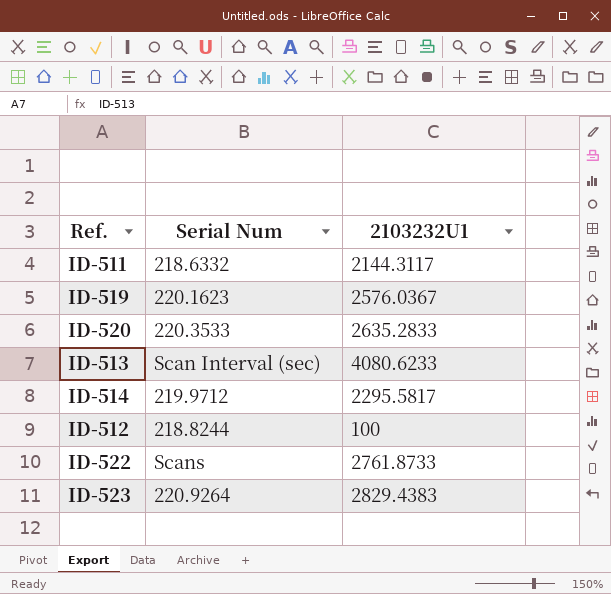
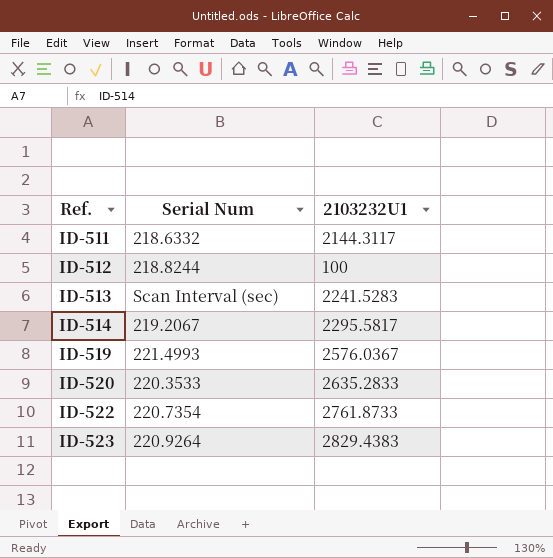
row order: none -> Ref. ascending
ID-513 | 2103232U1: 4080.6233 -> 2241.5283
ID-514 | Serial Num: 219.9712 -> 219.2067
ID-519 | Serial Num: 220.1623 -> 221.4993
ID-522 | Serial Num: Scans -> 220.7354

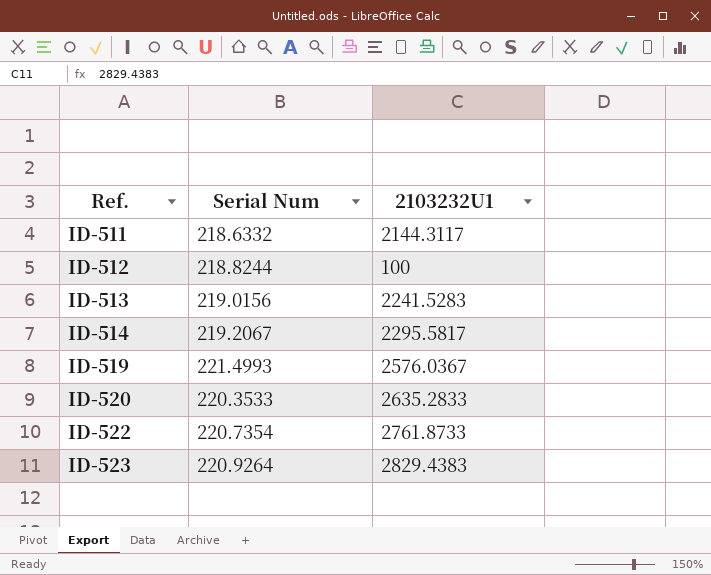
ID-513 | Serial Num: Scan Interval (sec) -> 219.0156

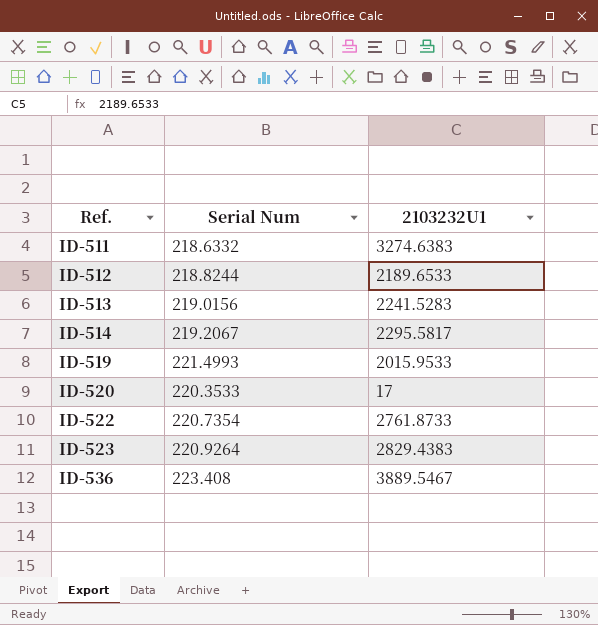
ID-511 | 2103232U1: 2144.3117 -> 3274.6383
ID-512 | 2103232U1: 100 -> 2189.6533
ID-519 | 2103232U1: 2576.0367 -> 2015.9533
ID-520 | 2103232U1: 2635.2833 -> 17
row ID-536: none -> 223.408 | 3889.5467

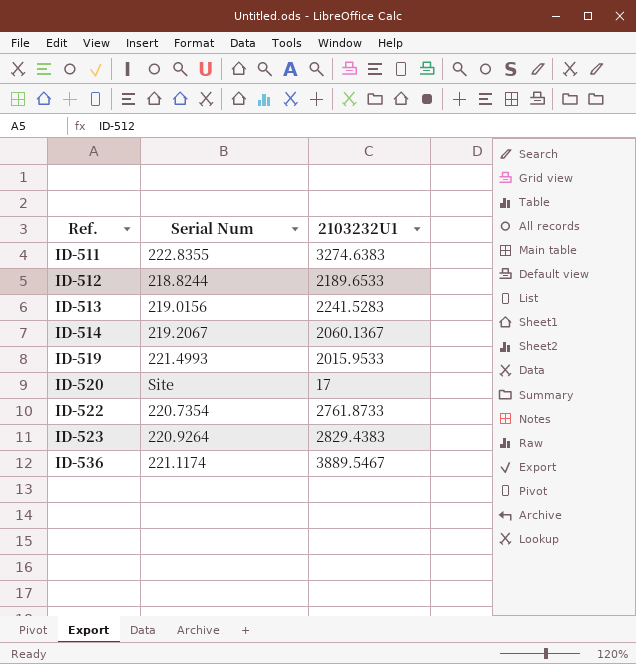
ID-511 | Serial Num: 218.6332 -> 222.8355
ID-514 | 2103232U1: 2295.5817 -> 2060.1367
ID-520 | Serial Num: 220.3533 -> Site
ID-536 | Serial Num: 223.408 -> 221.1174

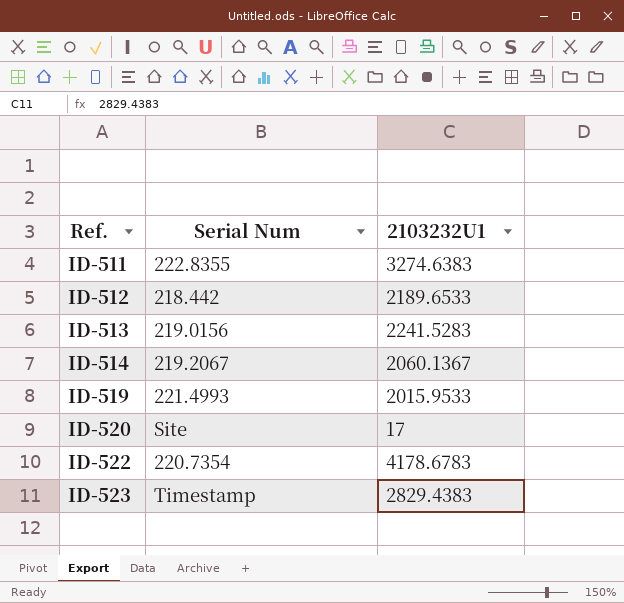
row ID-536: 221.1174 | 3889.5467 -> none
ID-512 | Serial Num: 218.8244 -> 218.442
ID-522 | 2103232U1: 2761.8733 -> 4178.6783
ID-523 | Serial Num: 220.9264 -> Timestamp

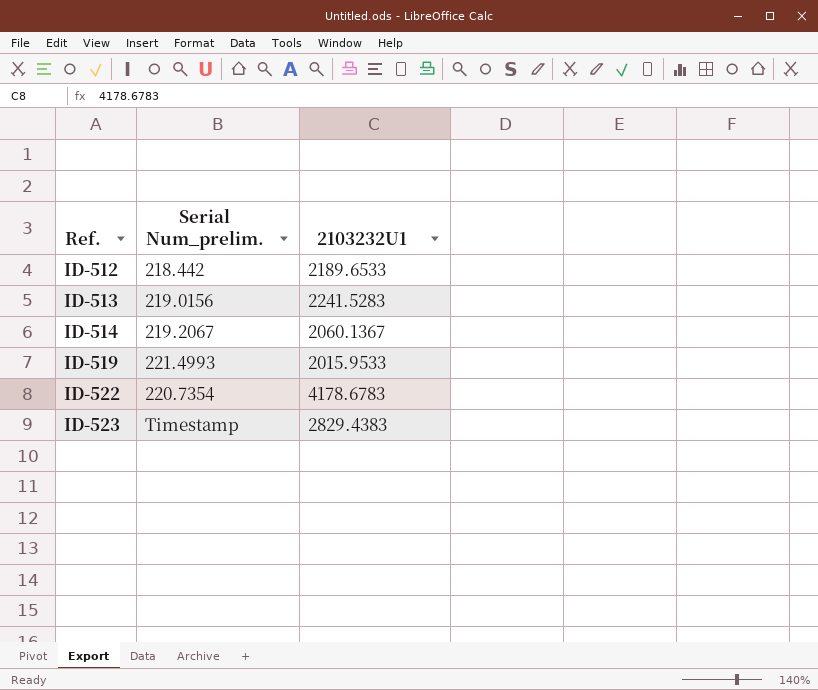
column name: Serial Num -> Serial Num_prelim.
row ID-511: 222.8355 | 3274.6383 -> none
row ID-520: Site | 17 -> none

